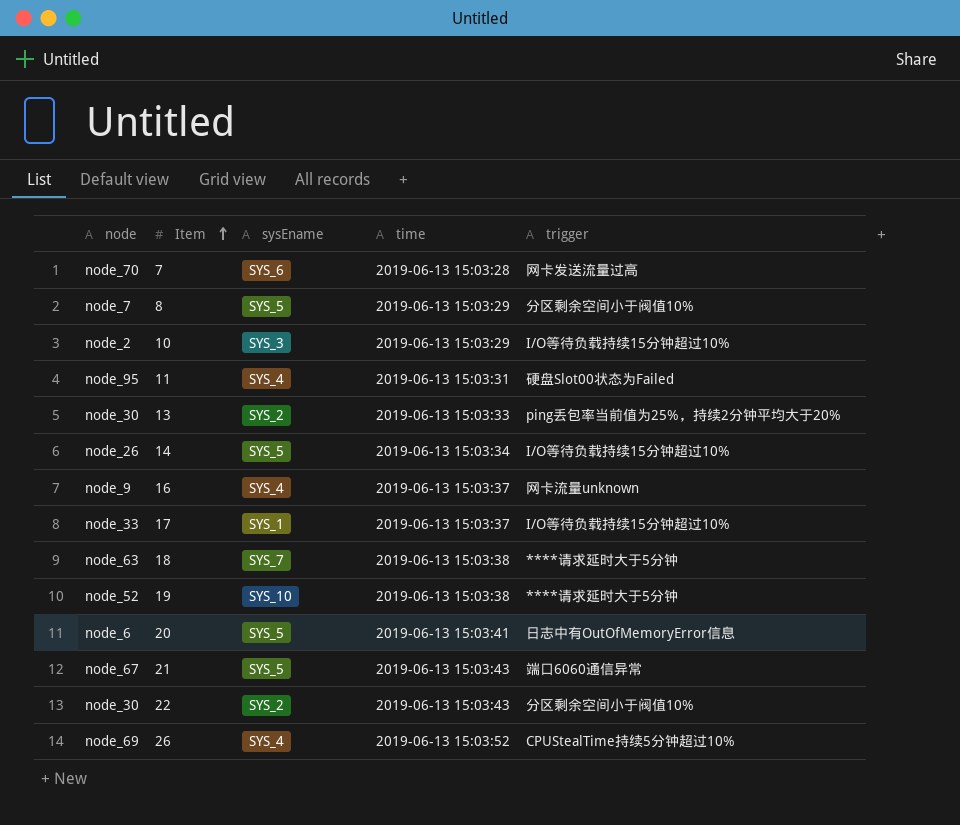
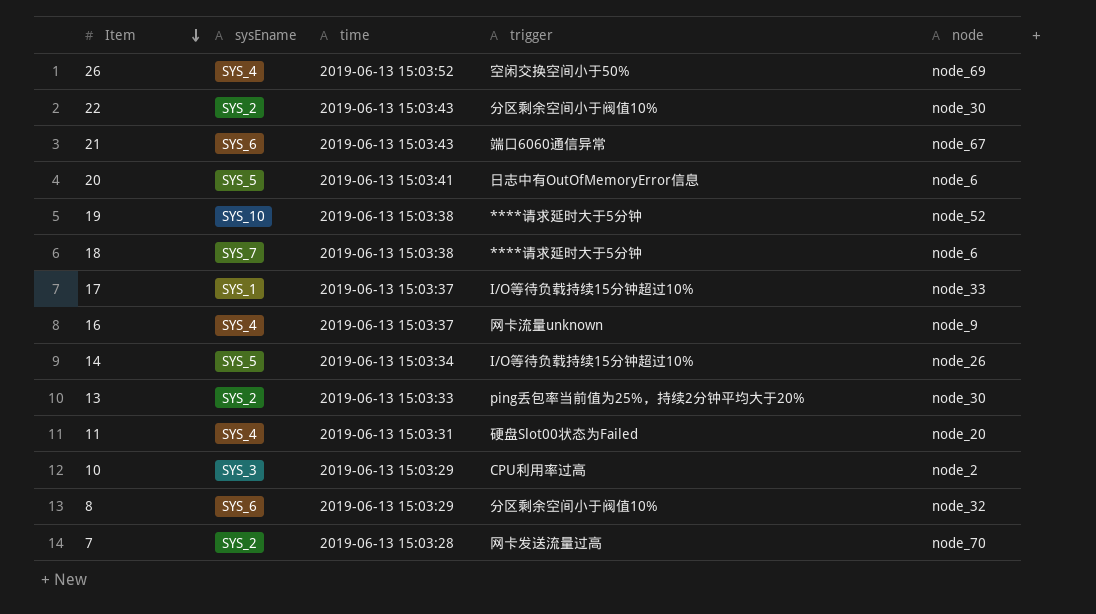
row order: Item ascending -> Item descending
column node | position: 1 -> 5
26 | trigger: CPUStealTime持续5分钟超过10% -> 空闲交换空间小于50%
21 | sysEname: SYS_5 -> SYS_6
18 | node: node_63 -> node_6
11 | node: node_95 -> node_20
10 | trigger: I/O等待负载持续15分钟超过10% -> CPU利用率过高
8 | sysEname: SYS_5 -> SYS_6
8 | node: node_7 -> node_32
7 | sysEname: SYS_6 -> SYS_2

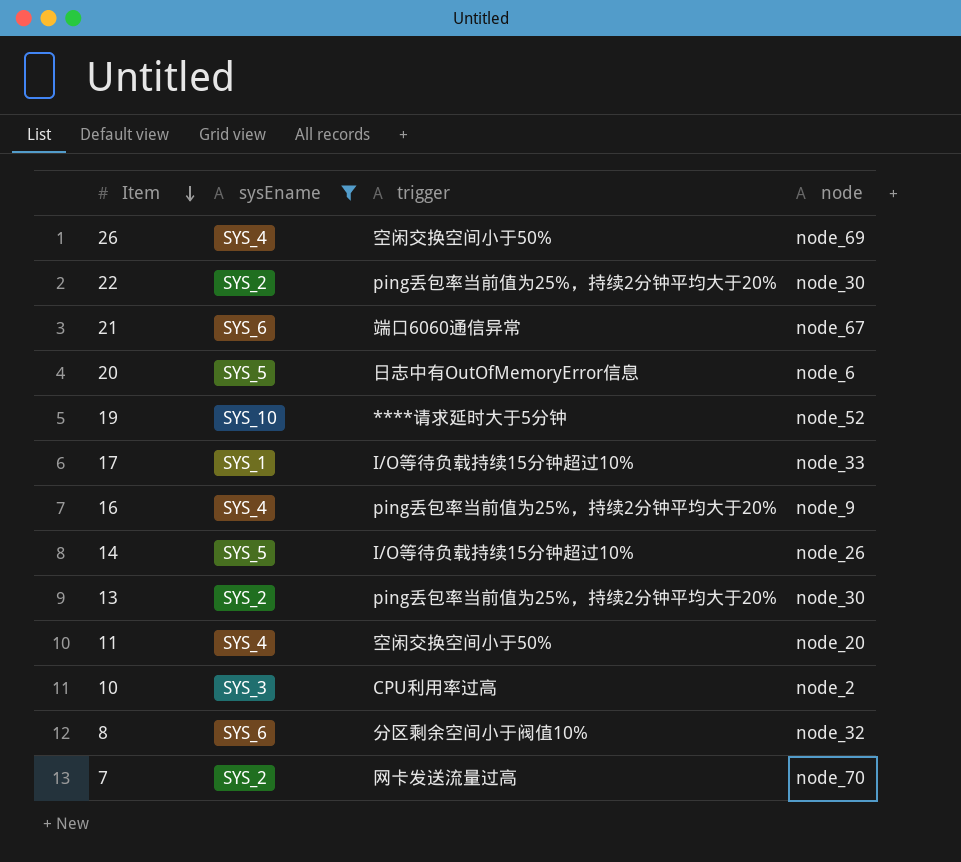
filter: none -> sysEname != SYS_7
column time | position: 3 -> none
22 | trigger: 分区剩余空间小于阀值10% -> ping丢包率当前值为25%，持续2分钟平均大于20%
16 | trigger: 网卡流量unknown -> ping丢包率当前值为25%，持续2分钟平均大于20%
11 | trigger: 硬盘Slot00状态为Failed -> 空闲交换空间小于50%

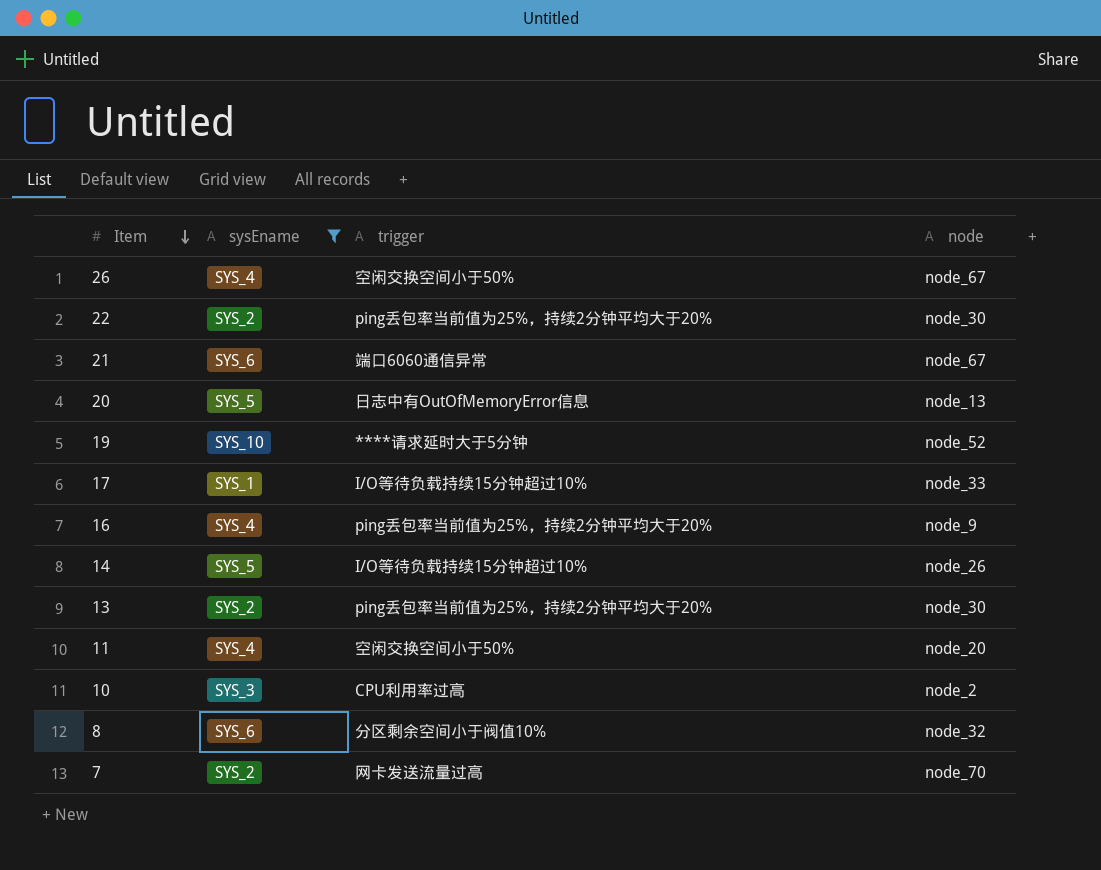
26 | node: node_69 -> node_67
20 | node: node_6 -> node_13

